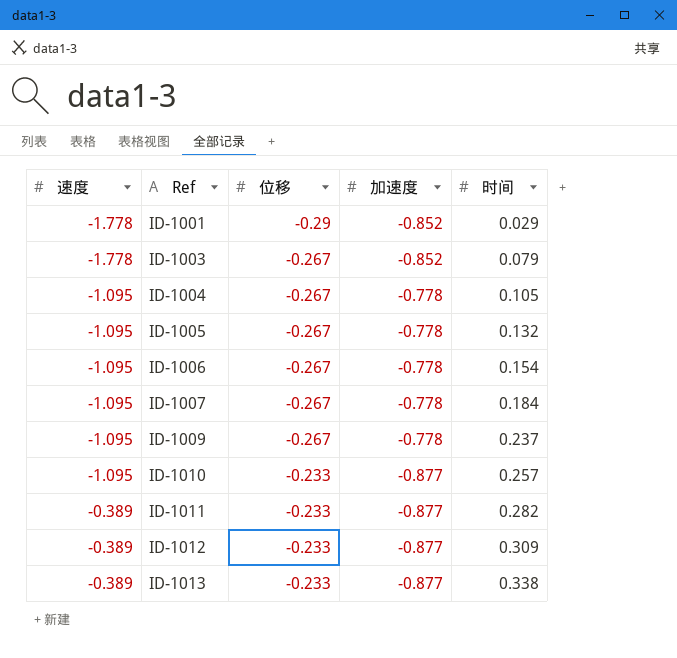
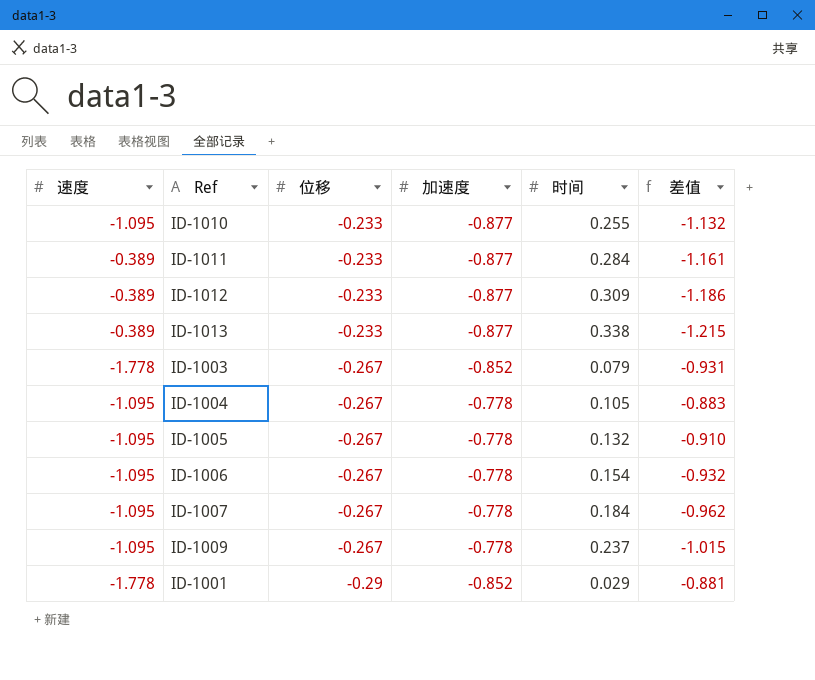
row order: 速度 ascending -> 位移 descending
column 差值 | formula: none -> [加速度] - [时间]
ID-1010 | 时间: 0.257 -> 0.255
ID-1011 | 时间: 0.282 -> 0.284

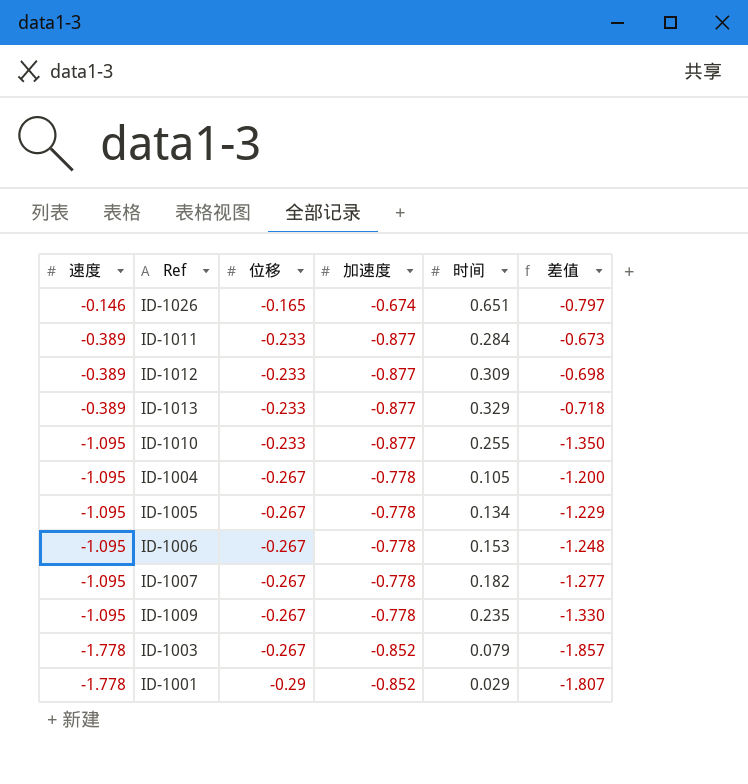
row order: 位移 descending -> 速度 descending
column 差值 | formula: [加速度] - [时间] -> [速度] - [时间]
row ID-1026: none -> -0.146 | -0.165 | -0.674 | 0.651 | -0.797
ID-1013 | 时间: 0.338 -> 0.329
ID-1005 | 时间: 0.132 -> 0.134
ID-1006 | 时间: 0.154 -> 0.153
ID-1007 | 时间: 0.184 -> 0.182
ID-1009 | 时间: 0.237 -> 0.235

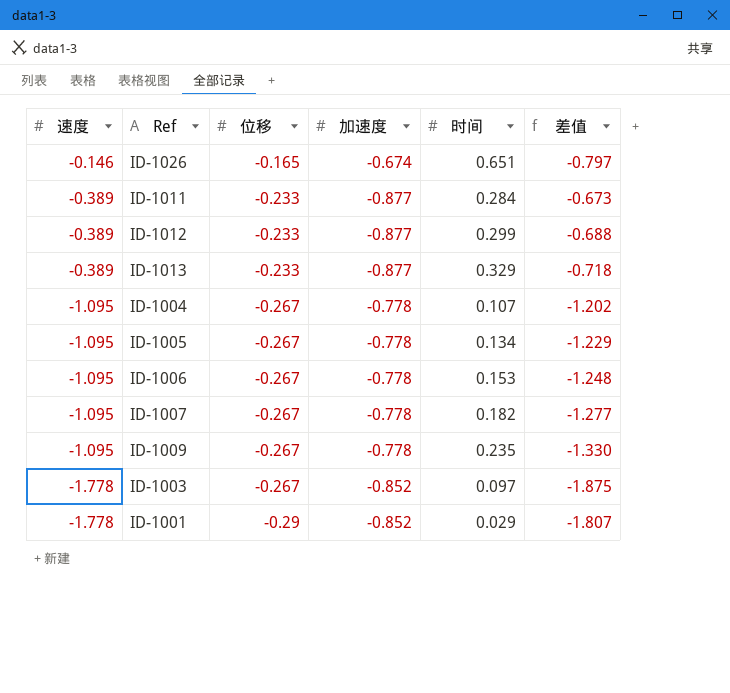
row ID-1010: -1.095 | -0.233 | -0.877 | 0.255 | -1.350 -> none
ID-1012 | 时间: 0.309 -> 0.299
ID-1012 | 差值: -0.698 -> -0.688
ID-1004 | 时间: 0.105 -> 0.107
ID-1004 | 差值: -1.200 -> -1.202
ID-1003 | 时间: 0.079 -> 0.097
ID-1003 | 差值: -1.857 -> -1.875

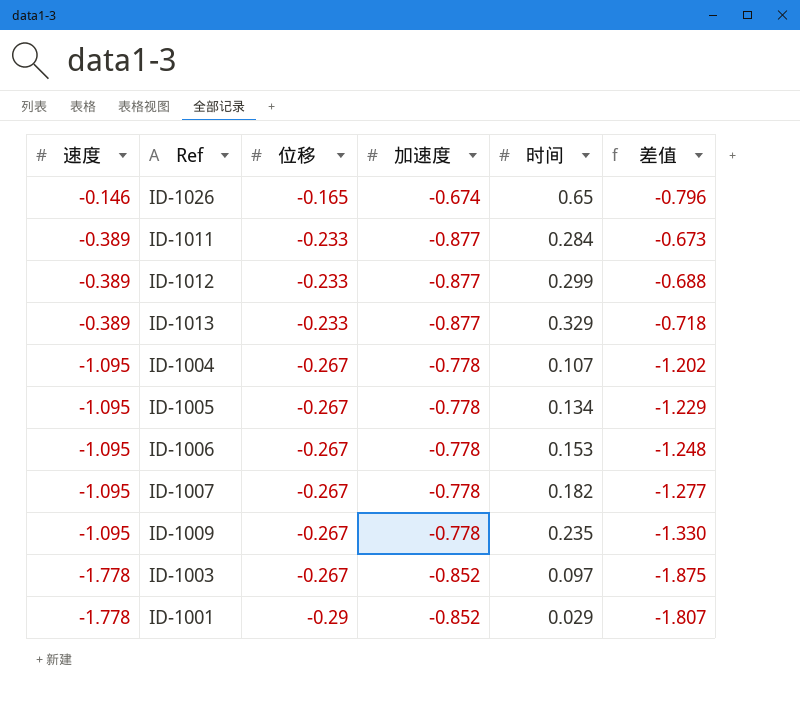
ID-1026 | 时间: 0.651 -> 0.65
ID-1026 | 差值: -0.797 -> -0.796

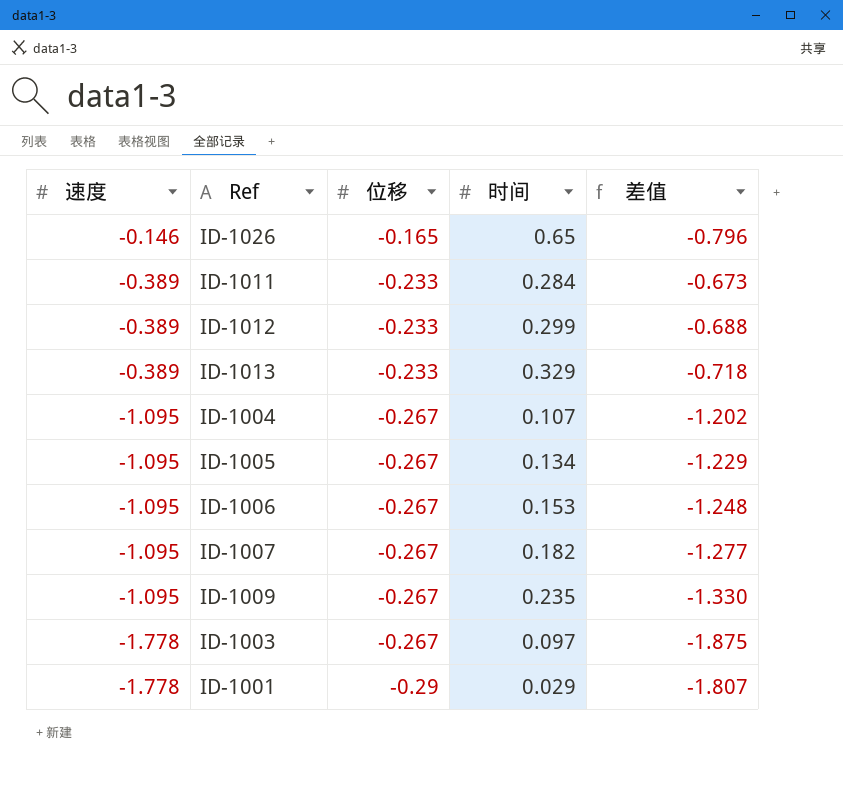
column 加速度 | position: 4 -> none

